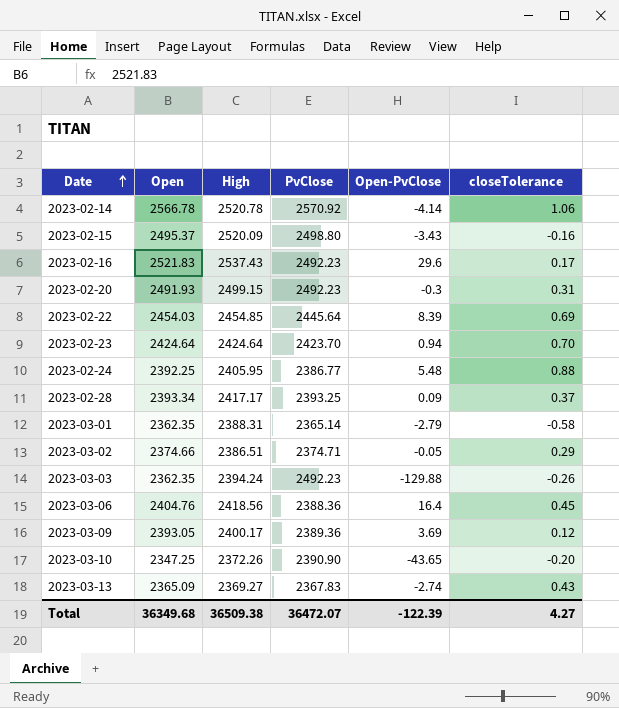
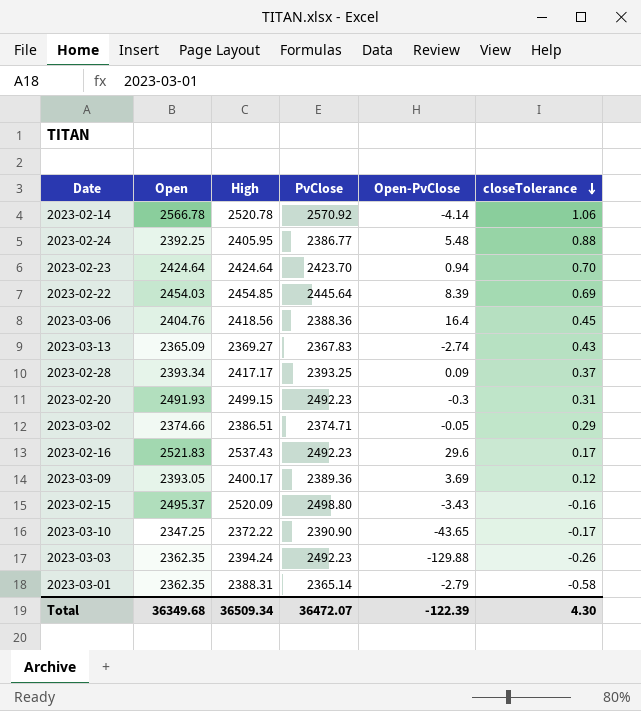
row order: Date ascending -> closeTolerance descending
2023-03-10 | High: 2372.26 -> 2372.22
2023-03-10 | closeTolerance: -0.20 -> -0.17
Total | High: 36509.38 -> 36509.34
Total | closeTolerance: 4.27 -> 4.30

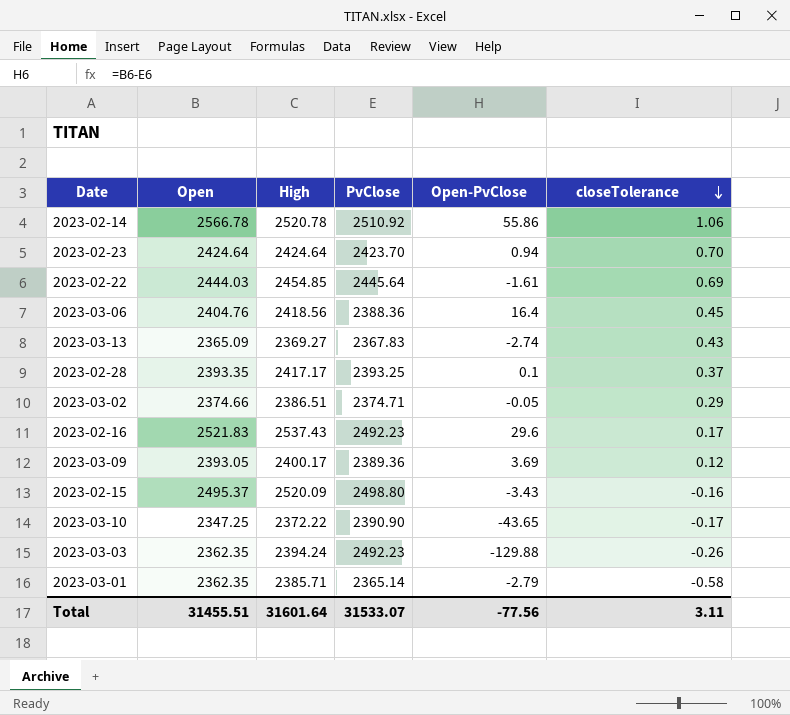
row 2023-02-24: 2392.25 | 2405.95 | 2386.77 | 5.48 | 0.88 -> none
row 2023-02-20: 2491.93 | 2499.15 | 2492.23 | -0.3 | 0.31 -> none
2023-02-14 | PvClose: 2570.92 -> 2510.92
2023-02-14 | Open-PvClose: -4.14 -> 55.86
2023-02-22 | Open: 2454.03 -> 2444.03
2023-02-22 | Open-PvClose: 8.39 -> -1.61
2023-02-28 | Open: 2393.34 -> 2393.35
2023-02-28 | Open-PvClose: 0.09 -> 0.1
2023-03-01 | High: 2388.31 -> 2385.71
Total | Open: 36349.68 -> 31455.51
Total | High: 36509.34 -> 31601.64
Total | PvClose: 36472.07 -> 31533.07
Total | Open-PvClose: -122.39 -> -77.56
Total | closeTolerance: 4.30 -> 3.11

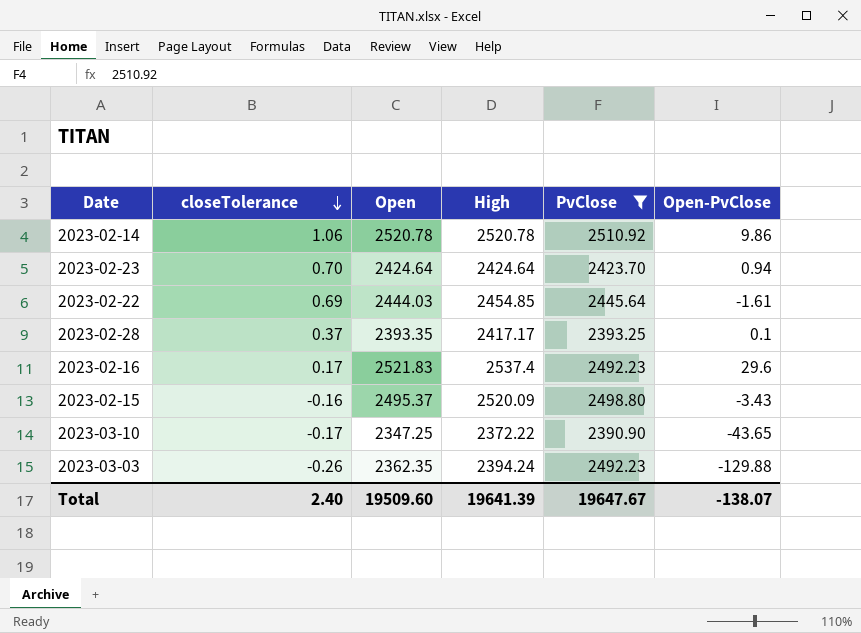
filter: none -> PvClose >= 2390.90
column closeTolerance | position: 6 -> 2
2023-02-14 | Open: 2566.78 -> 2520.78
2023-02-14 | Open-PvClose: 55.86 -> 9.86
2023-02-16 | High: 2537.43 -> 2537.4
Total | closeTolerance: 3.11 -> 2.40
Total | Open: 31455.51 -> 19509.60
Total | High: 31601.64 -> 19641.39
Total | PvClose: 31533.07 -> 19647.67
Total | Open-PvClose: -77.56 -> -138.07

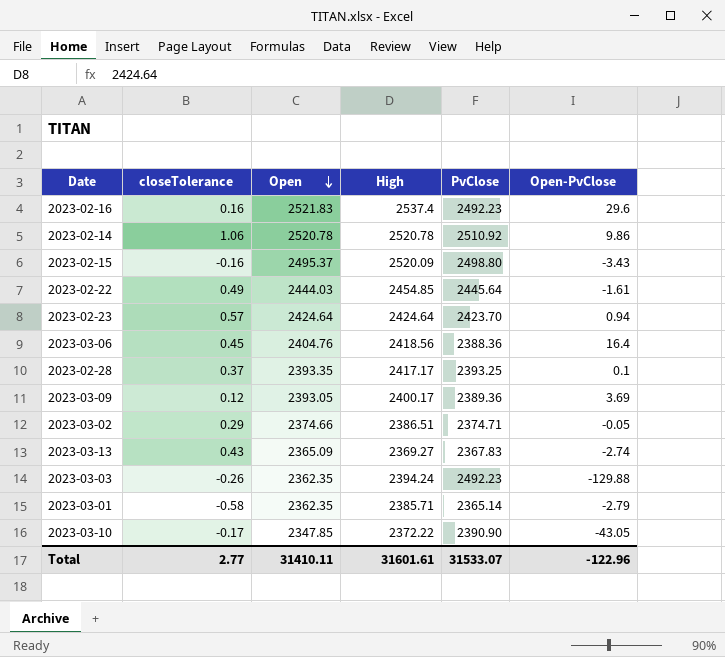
filter: PvClose >= 2390.90 -> none
row order: closeTolerance descending -> Open descending
2023-02-16 | closeTolerance: 0.17 -> 0.16
2023-02-22 | closeTolerance: 0.69 -> 0.49
2023-02-23 | closeTolerance: 0.70 -> 0.57
2023-03-10 | Open: 2347.25 -> 2347.85
2023-03-10 | Open-PvClose: -43.65 -> -43.05
Total | closeTolerance: 2.40 -> 2.77
Total | Open: 19509.60 -> 31410.11
Total | High: 19641.39 -> 31601.61
Total | PvClose: 19647.67 -> 31533.07
Total | Open-PvClose: -138.07 -> -122.96

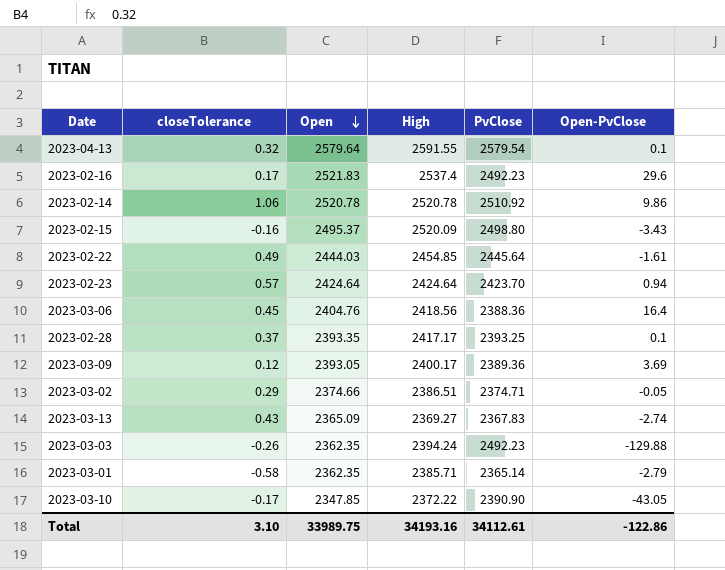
row 2023-04-13: none -> 0.32 | 2579.64 | 2591.55 | 2579.54 | 0.1
2023-02-16 | closeTolerance: 0.16 -> 0.17
Total | closeTolerance: 2.77 -> 3.10
Total | Open: 31410.11 -> 33989.75
Total | High: 31601.61 -> 34193.16
Total | PvClose: 31533.07 -> 34112.61
Total | Open-PvClose: -122.96 -> -122.86

